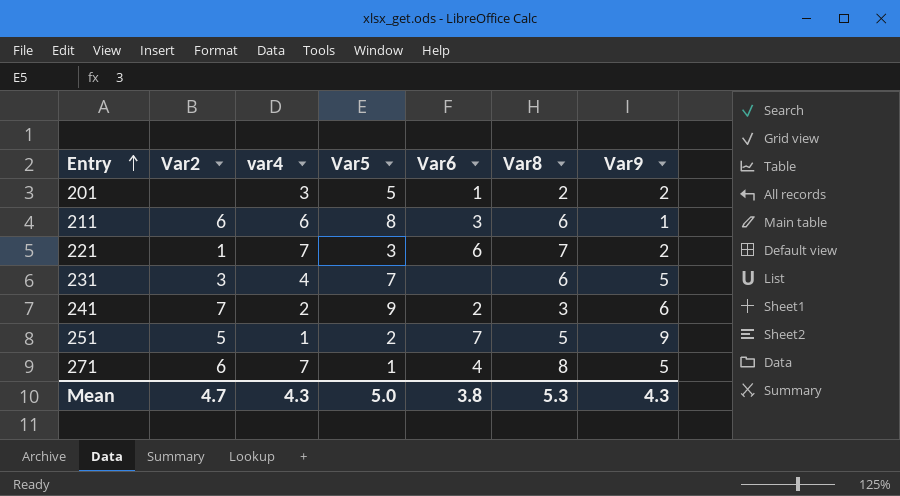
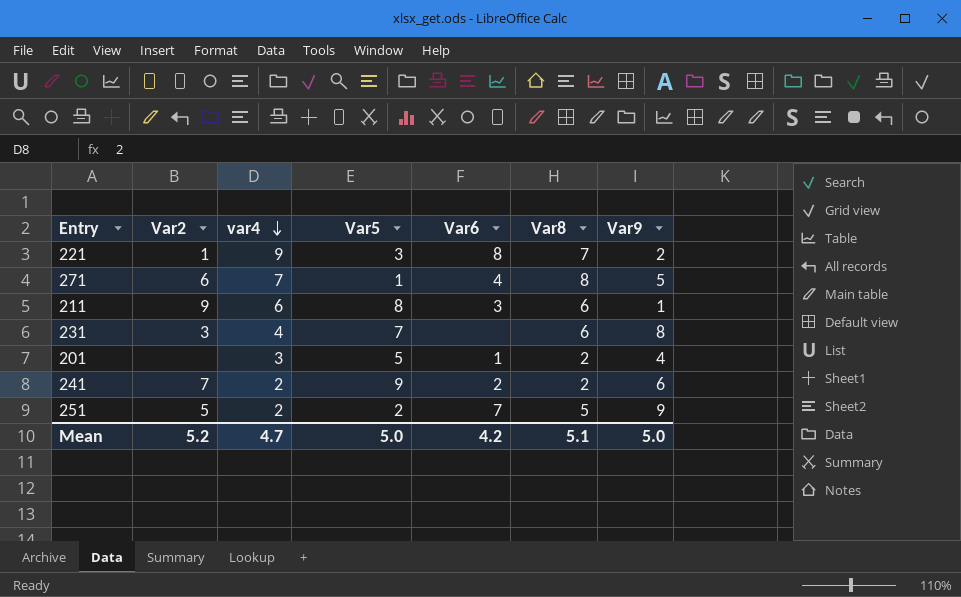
row order: Entry ascending -> var4 descending
221 | var4: 7 -> 9
221 | Var6: 6 -> 8
211 | Var2: 6 -> 9
231 | Var9: 5 -> 8
201 | Var9: 2 -> 4
241 | Var8: 3 -> 2
251 | var4: 1 -> 2
Mean | Var2: 4.7 -> 5.2
Mean | var4: 4.3 -> 4.7
Mean | Var6: 3.8 -> 4.2
Mean | Var8: 5.3 -> 5.1
Mean | Var9: 4.3 -> 5.0

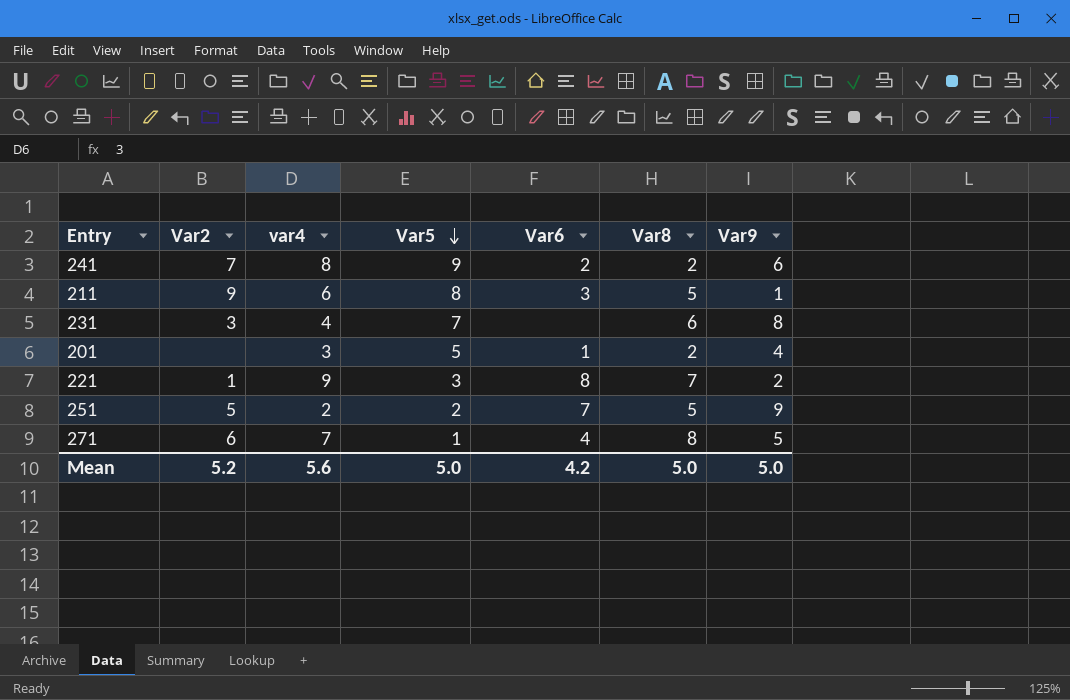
row order: var4 descending -> Var5 descending
241 | var4: 2 -> 8
211 | Var8: 6 -> 5
Mean | var4: 4.7 -> 5.6
Mean | Var8: 5.1 -> 5.0

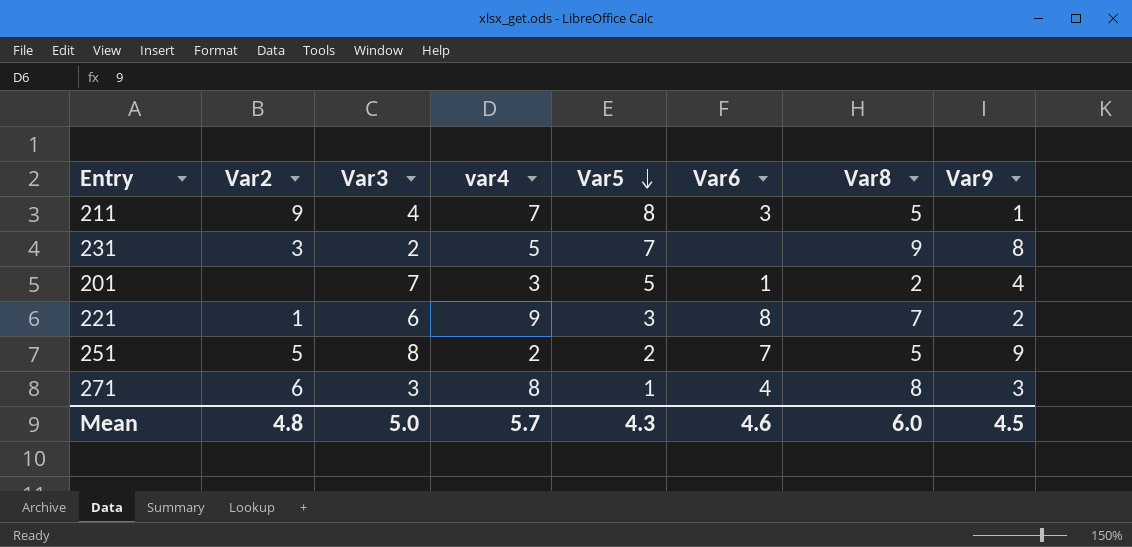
column Var3 | position: none -> 3
row 241: 7 | 8 | 9 | 2 | 2 | 6 -> none
211 | var4: 6 -> 7
231 | var4: 4 -> 5
231 | Var8: 6 -> 9
271 | var4: 7 -> 8
271 | Var9: 5 -> 3
Mean | Var2: 5.2 -> 4.8
Mean | var4: 5.6 -> 5.7
Mean | Var5: 5.0 -> 4.3
Mean | Var6: 4.2 -> 4.6
Mean | Var8: 5.0 -> 6.0
Mean | Var9: 5.0 -> 4.5

